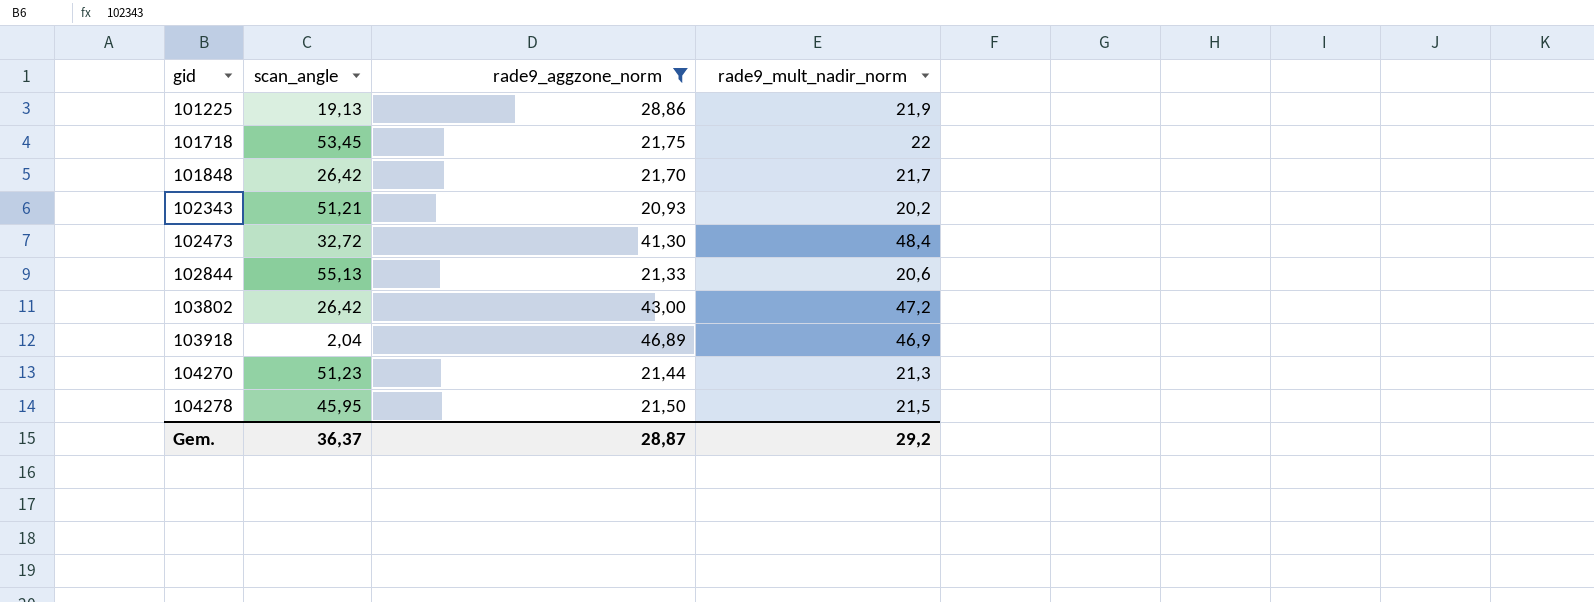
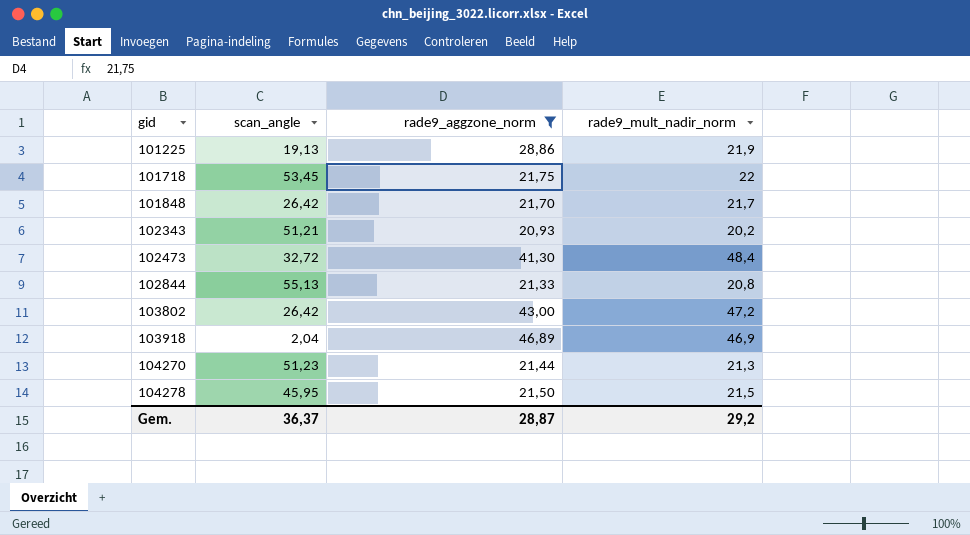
102844 | rade9_mult_nadir_norm: 20,6 -> 20,8

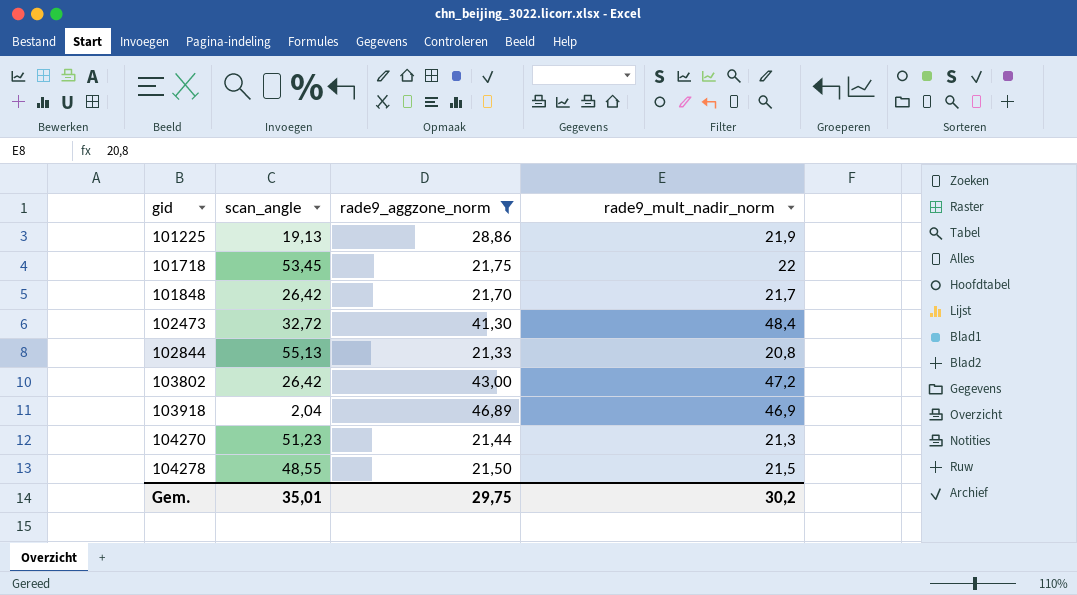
row 102343: 51,21 | 20,93 | 20,2 -> none
104278 | scan_angle: 45,95 -> 48,55
Gem. | scan_angle: 36,37 -> 35,01
Gem. | rade9_aggzone_norm: 28,87 -> 29,75
Gem. | rade9_mult_nadir_norm: 29,2 -> 30,2

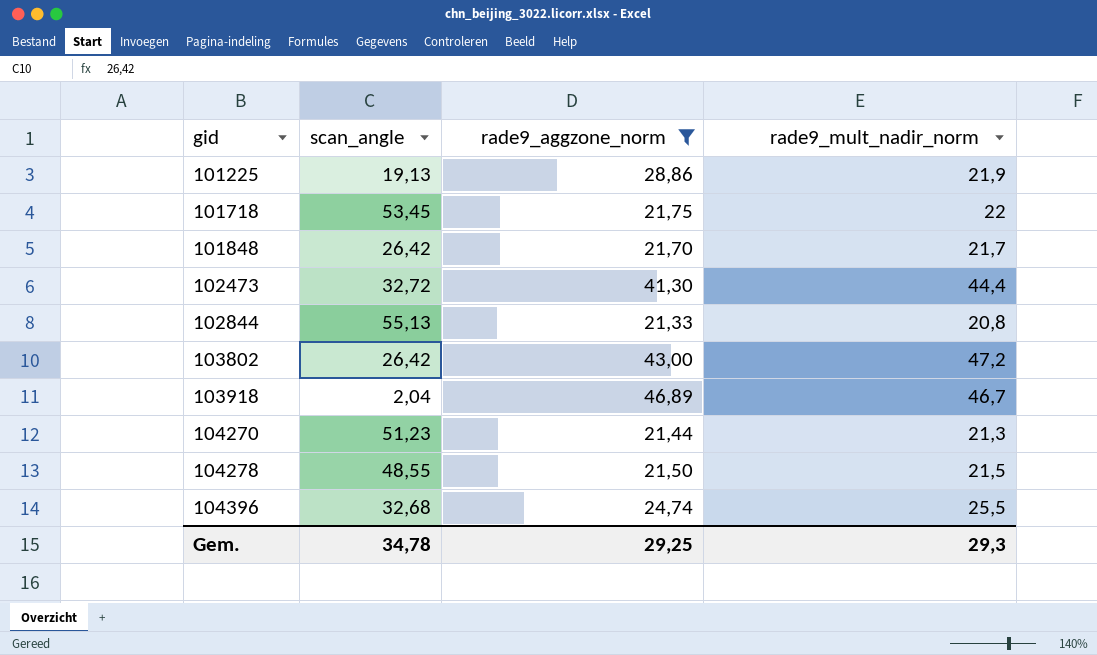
102473 | rade9_mult_nadir_norm: 48,4 -> 44,4
103918 | rade9_mult_nadir_norm: 46,9 -> 46,7
row 104396: none -> 32,68 | 24,74 | 25,5
Gem. | scan_angle: 35,01 -> 34,78
Gem. | rade9_aggzone_norm: 29,75 -> 29,25
Gem. | rade9_mult_nadir_norm: 30,2 -> 29,3

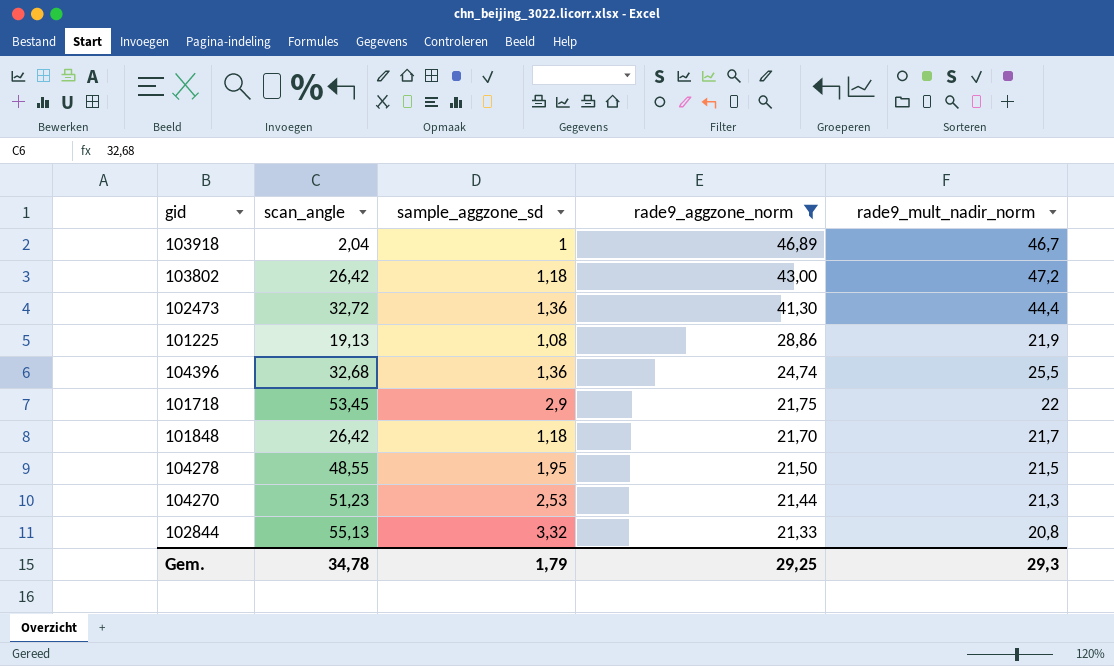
row order: gid ascending -> rade9_aggzone_norm descending
column sample_aggzone_sd | position: none -> 3

